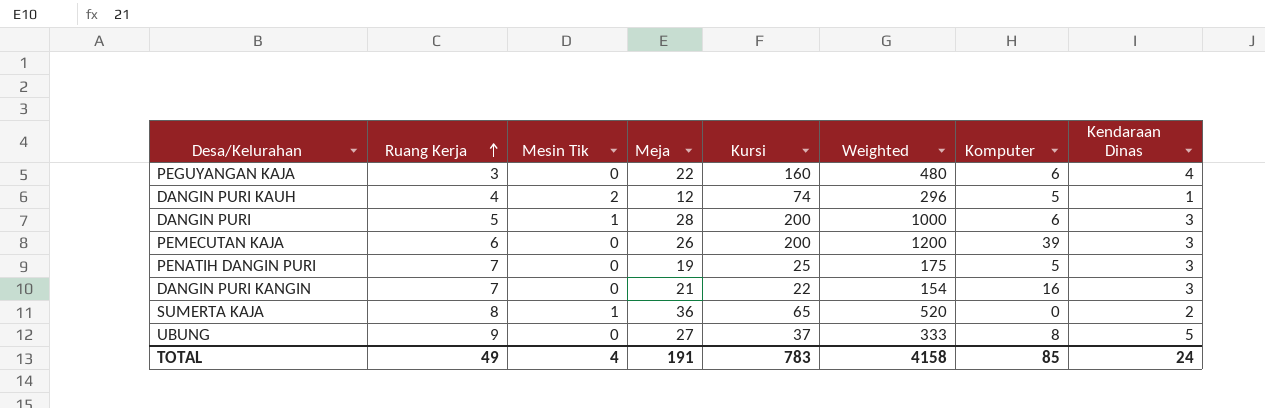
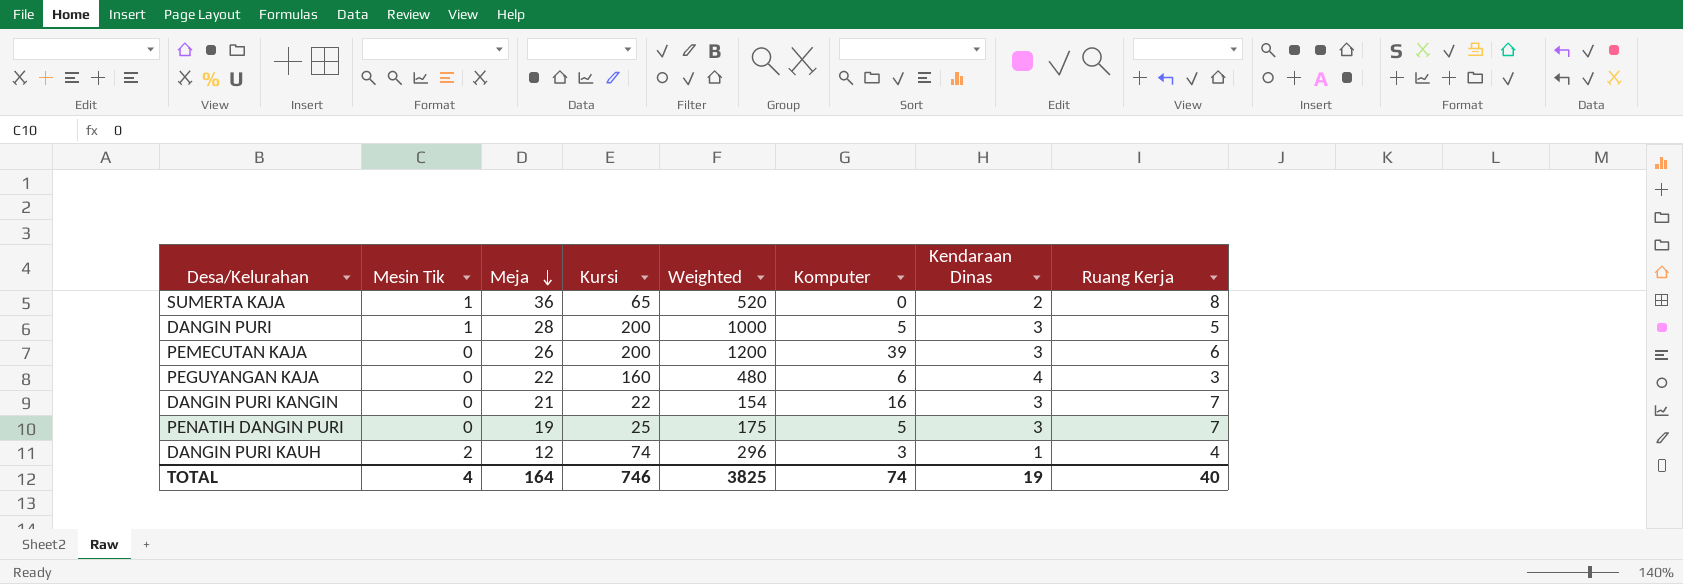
row order: Ruang Kerja ascending -> Meja descending
column Ruang Kerja | position: 2 -> 8
row UBUNG: 9 | 0 | 27 | 37 | 333 | 8 | 5 -> none
DANGIN PURI | Komputer: 6 -> 5
DANGIN PURI KAUH | Komputer: 5 -> 3
TOTAL | Meja: 191 -> 164
TOTAL | Kursi: 783 -> 746
TOTAL | Weighted: 4158 -> 3825
TOTAL | Komputer: 85 -> 74
TOTAL | Kendaraan Dinas: 24 -> 19
TOTAL | Ruang Kerja: 49 -> 40

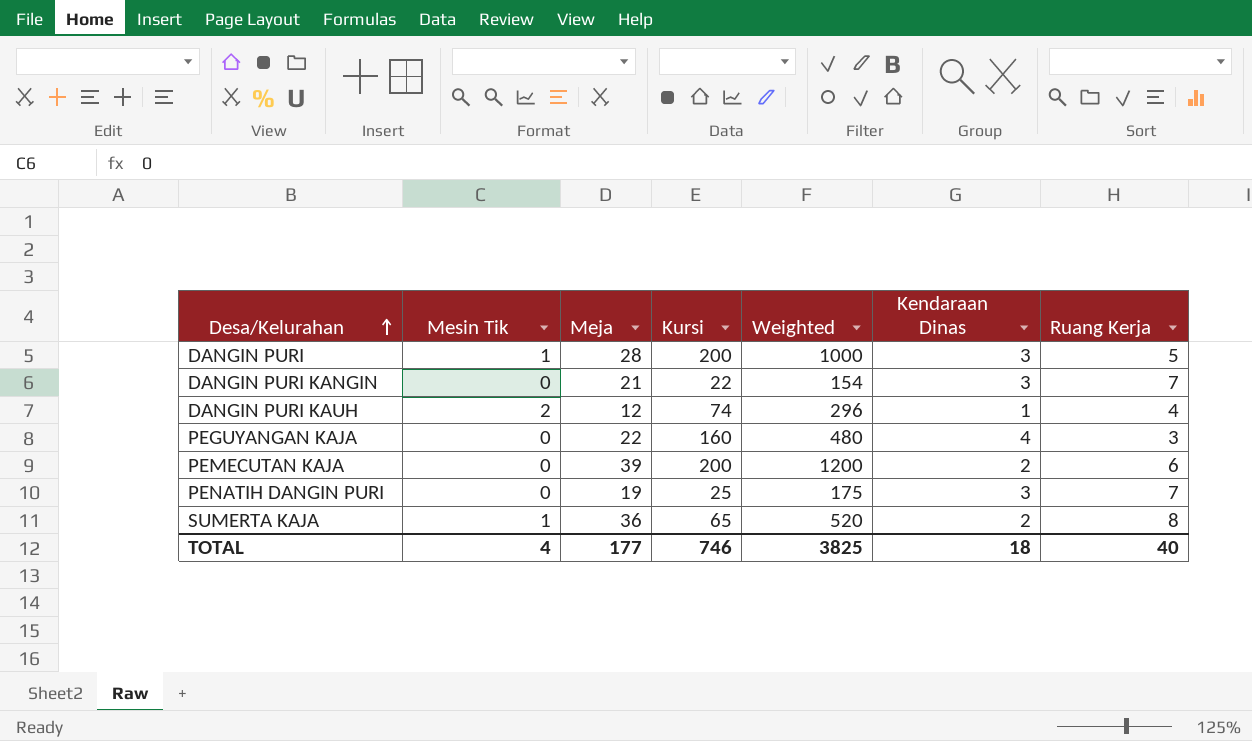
row order: Meja descending -> Desa/Kelurahan ascending
column Komputer | position: 6 -> none
PEMECUTAN KAJA | Meja: 26 -> 39
PEMECUTAN KAJA | Kendaraan Dinas: 3 -> 2
TOTAL | Meja: 164 -> 177
TOTAL | Kendaraan Dinas: 19 -> 18

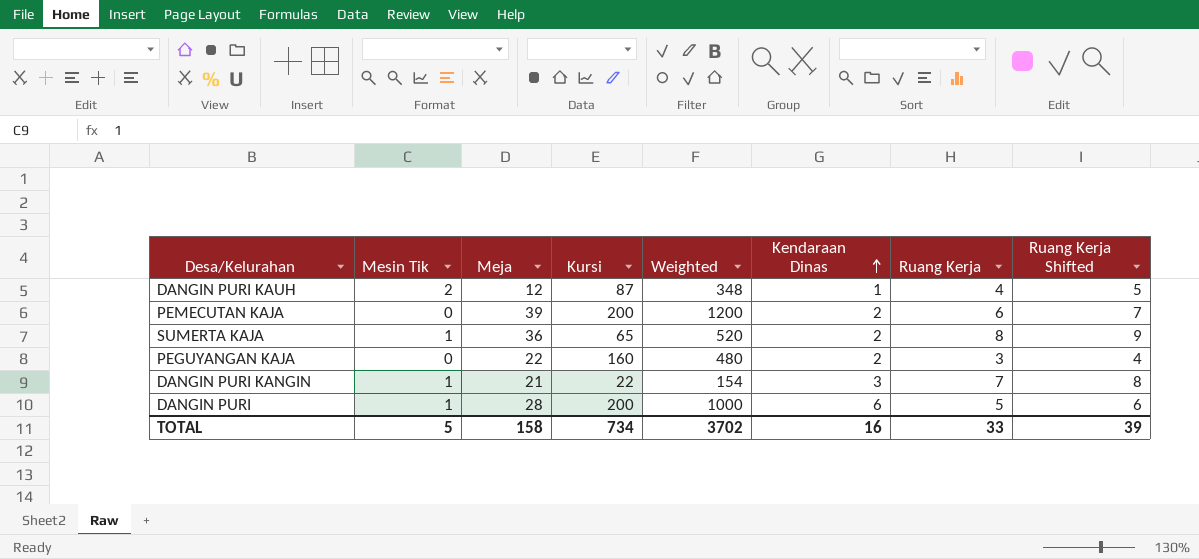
row order: Desa/Kelurahan ascending -> Kendaraan Dinas ascending
column Ruang Kerja Shifted | formula: none -> [Ruang Kerja] + 1
row PENATIH DANGIN PURI: 0 | 19 | 25 | 175 | 3 | 7 -> none
DANGIN PURI KAUH | Kursi: 74 -> 87
DANGIN PURI KAUH | Weighted: 296 -> 348
PEGUYANGAN KAJA | Kendaraan Dinas: 4 -> 2
DANGIN PURI KANGIN | Mesin Tik: 0 -> 1
DANGIN PURI | Kendaraan Dinas: 3 -> 6
TOTAL | Mesin Tik: 4 -> 5
TOTAL | Meja: 177 -> 158
TOTAL | Kursi: 746 -> 734
TOTAL | Weighted: 3825 -> 3702
TOTAL | Kendaraan Dinas: 18 -> 16
TOTAL | Ruang Kerja: 40 -> 33

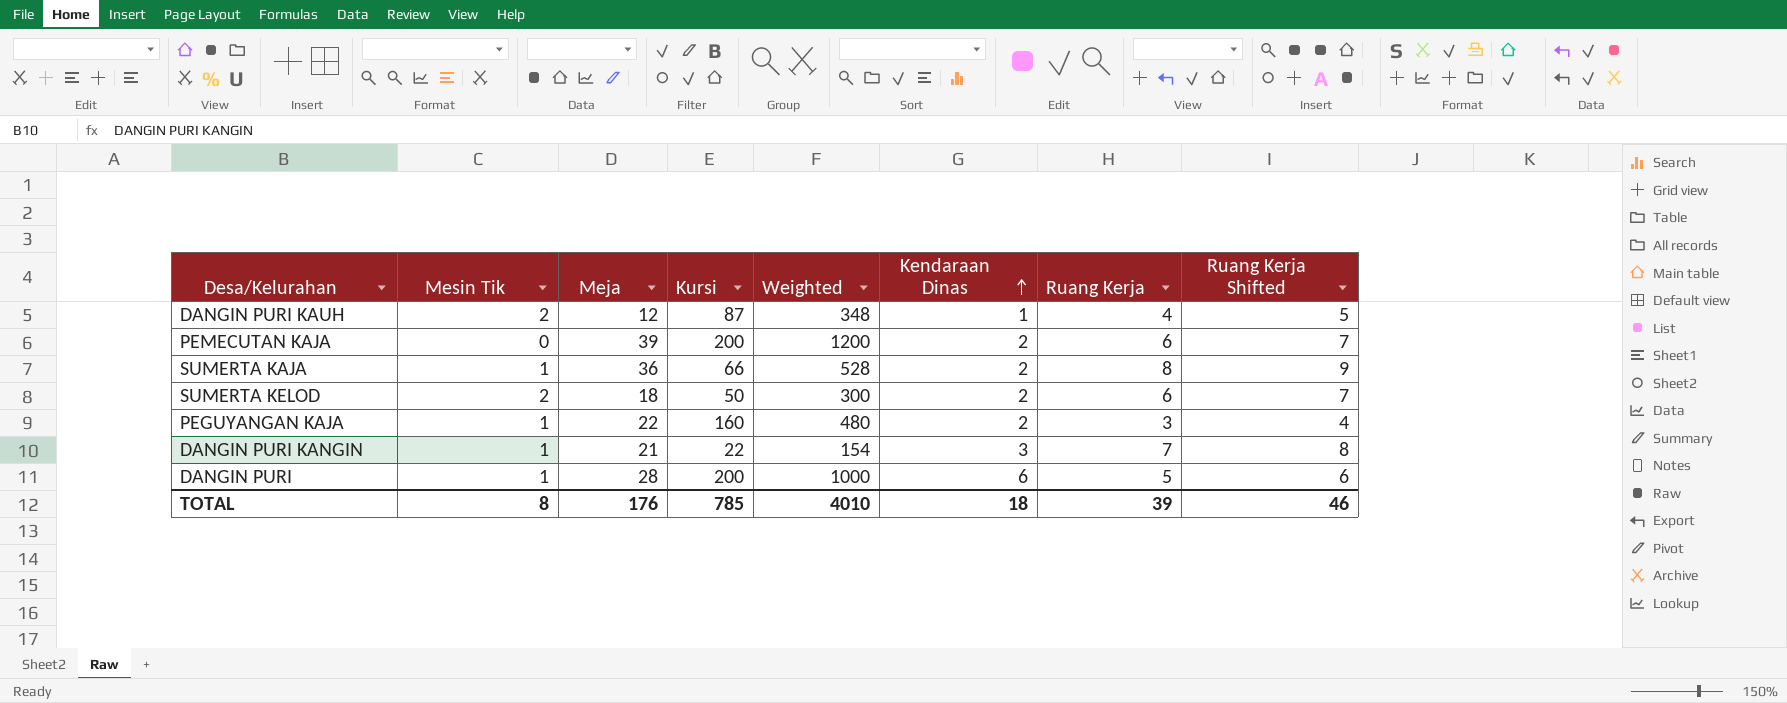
SUMERTA KAJA | Kursi: 65 -> 66
SUMERTA KAJA | Weighted: 520 -> 528
row SUMERTA KELOD: none -> 2 | 18 | 50 | 300 | 2 | 6 | 7
PEGUYANGAN KAJA | Mesin Tik: 0 -> 1
TOTAL | Mesin Tik: 5 -> 8
TOTAL | Meja: 158 -> 176
TOTAL | Kursi: 734 -> 785
TOTAL | Weighted: 3702 -> 4010
TOTAL | Kendaraan Dinas: 16 -> 18
TOTAL | Ruang Kerja: 33 -> 39
TOTAL | Ruang Kerja Shifted: 39 -> 46

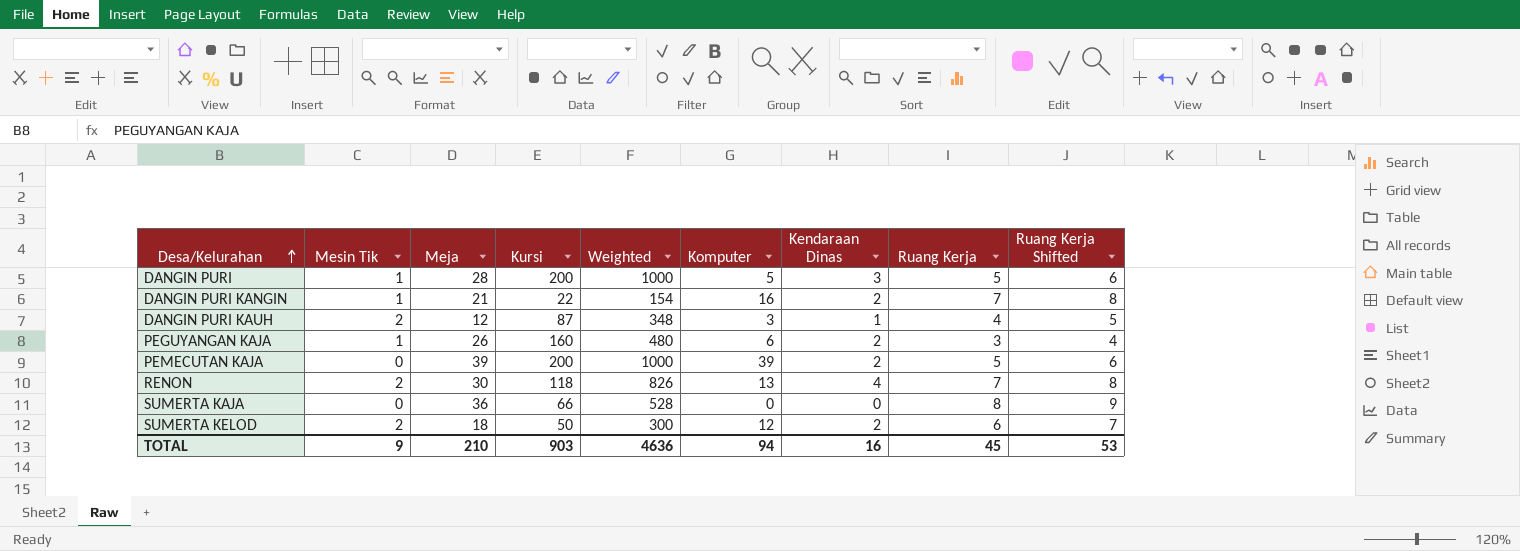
row order: Kendaraan Dinas ascending -> Desa/Kelurahan ascending
column Komputer | position: none -> 6
DANGIN PURI | Kendaraan Dinas: 6 -> 3
DANGIN PURI KANGIN | Kendaraan Dinas: 3 -> 2
PEGUYANGAN KAJA | Meja: 22 -> 26
PEMECUTAN KAJA | Weighted: 1200 -> 1000
PEMECUTAN KAJA | Ruang Kerja: 6 -> 5
PEMECUTAN KAJA | Ruang Kerja Shifted: 7 -> 6
row RENON: none -> 2 | 30 | 118 | 826 | 13 | 4 | 7 | 8
SUMERTA KAJA | Mesin Tik: 1 -> 0
SUMERTA KAJA | Kendaraan Dinas: 2 -> 0
TOTAL | Mesin Tik: 8 -> 9
TOTAL | Meja: 176 -> 210
TOTAL | Kursi: 785 -> 903
TOTAL | Weighted: 4010 -> 4636
TOTAL | Kendaraan Dinas: 18 -> 16
TOTAL | Ruang Kerja: 39 -> 45
TOTAL | Ruang Kerja Shifted: 46 -> 53

